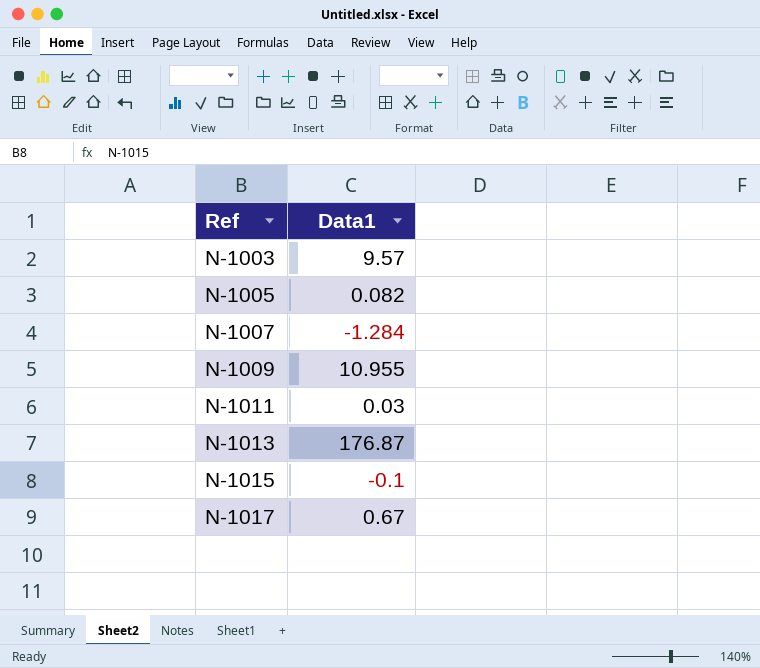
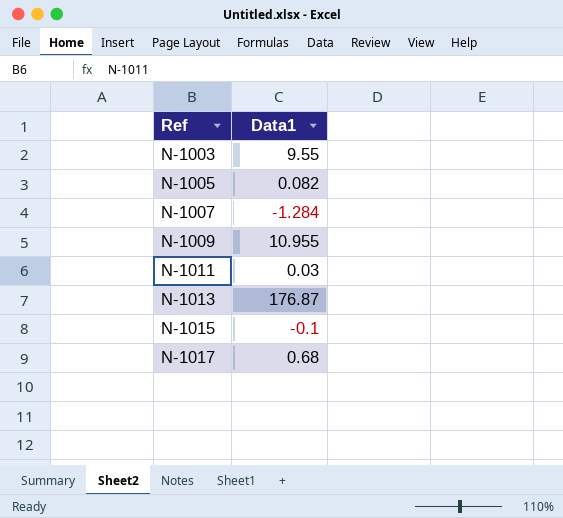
N-1003 | Data1: 9.57 -> 9.55
N-1017 | Data1: 0.67 -> 0.68

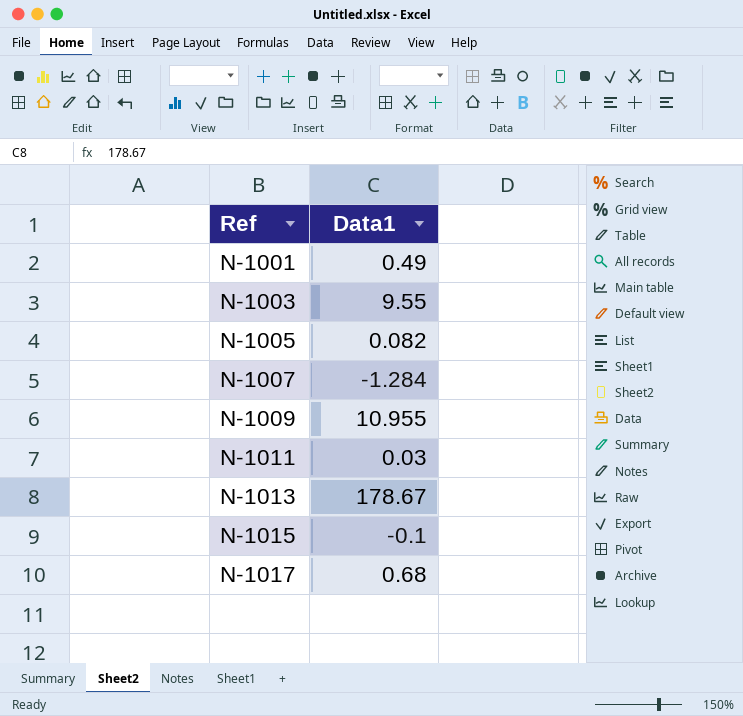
row N-1001: none -> 0.49
N-1013 | Data1: 176.87 -> 178.67

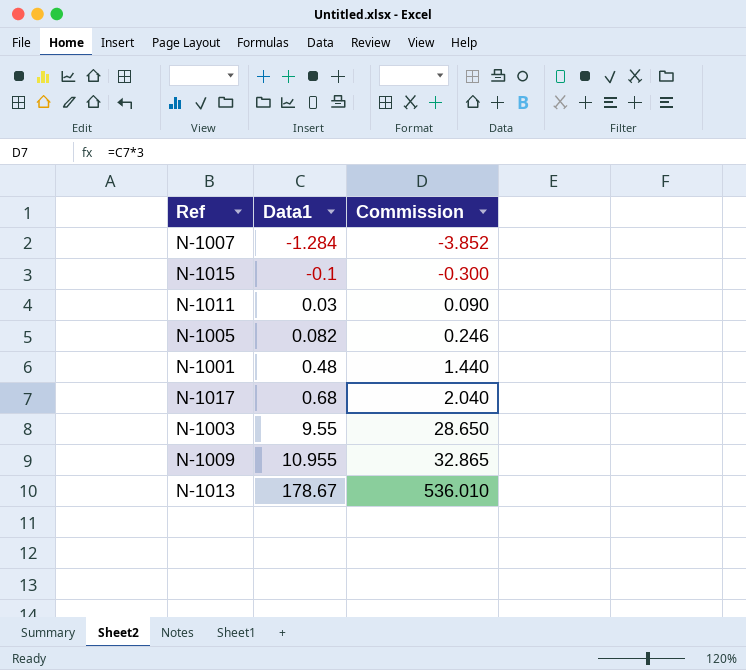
row order: Ref ascending -> Data1 ascending
column Commission | formula: none -> [Data1] * 3
N-1001 | Data1: 0.49 -> 0.48

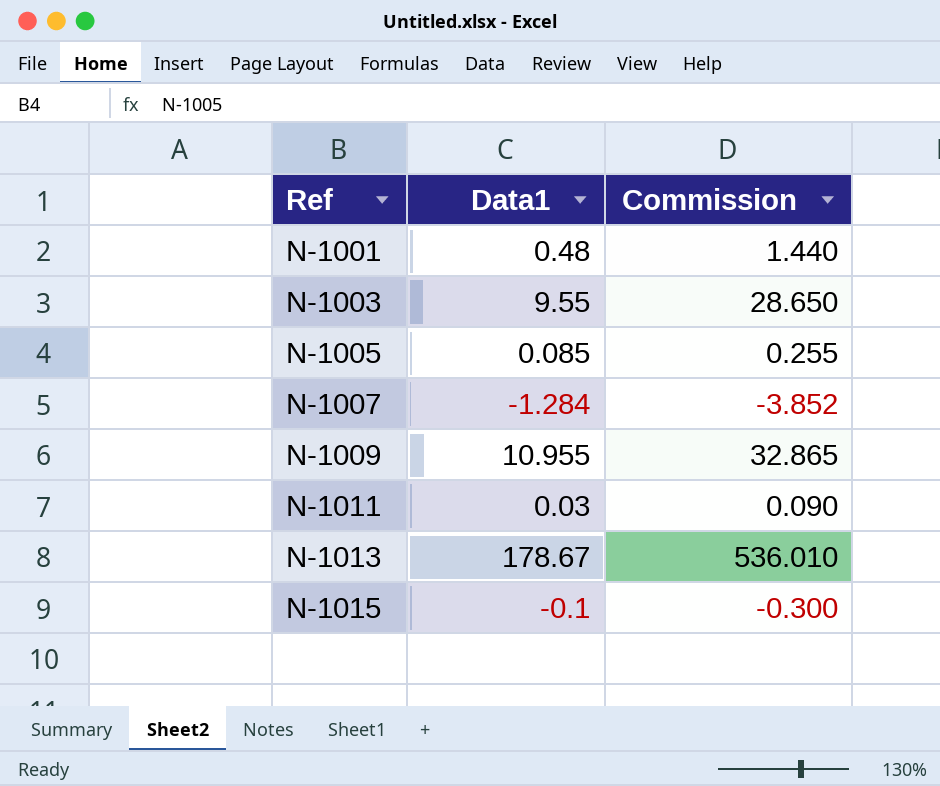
row order: Data1 ascending -> Ref ascending
row N-1017: 0.68 | 2.040 -> none
N-1005 | Data1: 0.082 -> 0.085
N-1005 | Commission: 0.246 -> 0.255

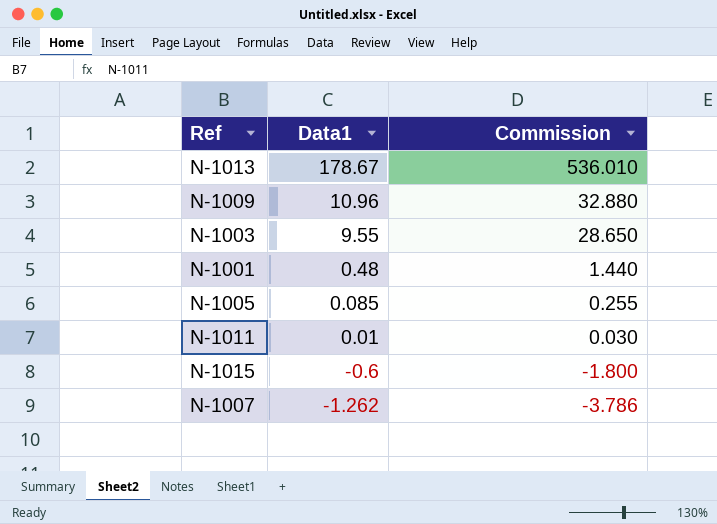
row order: Ref ascending -> Data1 descending
N-1009 | Data1: 10.955 -> 10.96
N-1009 | Commission: 32.865 -> 32.880
N-1011 | Data1: 0.03 -> 0.01
N-1011 | Commission: 0.090 -> 0.030
N-1015 | Data1: -0.1 -> -0.6
N-1015 | Commission: -0.300 -> -1.800
N-1007 | Data1: -1.284 -> -1.262
N-1007 | Commission: -3.852 -> -3.786

